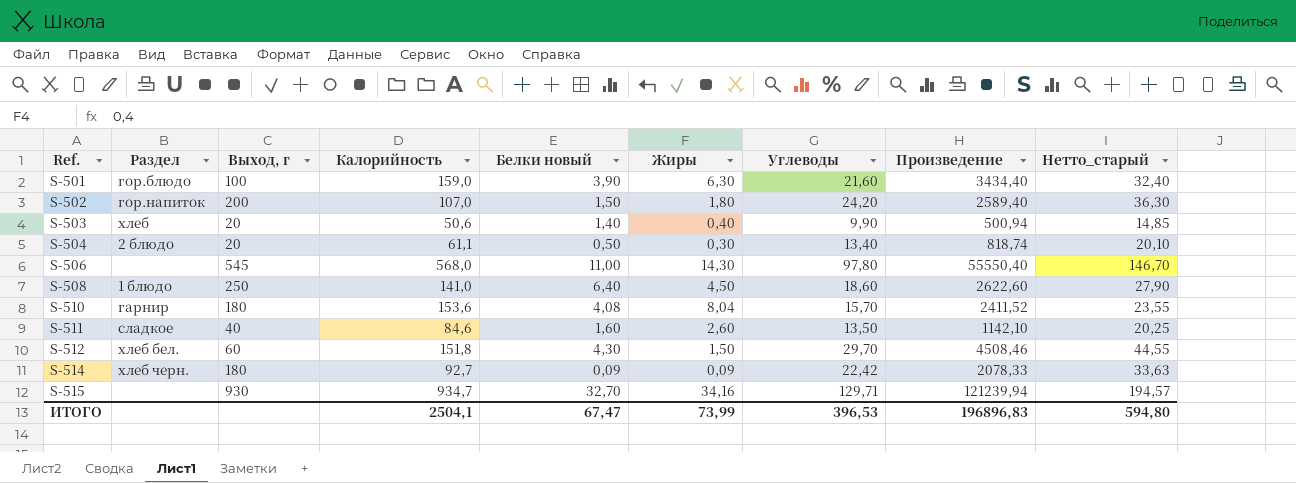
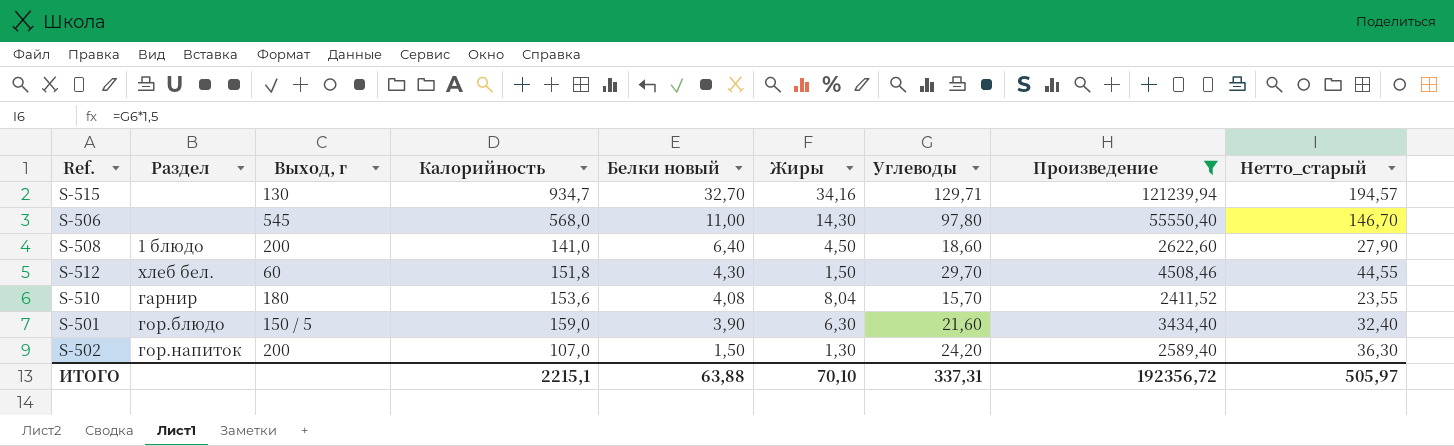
filter: none -> Произведение >= 2411,52
row order: Ref. ascending -> Белки новый descending
S-515 | Выход, г: 930 -> 130
S-508 | Выход, г: 250 -> 200
S-501 | Выход, г: 100 -> 150 / 5
S-502 | Жиры: 1,80 -> 1,30
ИТОГО | Калорийность: 2504,1 -> 2215,1
ИТОГО | Белки новый: 67,47 -> 63,88
ИТОГО | Жиры: 73,99 -> 70,10
ИТОГО | Углеводы: 396,53 -> 337,31
ИТОГО | Произведение: 196896,83 -> 192356,72
ИТОГО | Нетто_старый: 594,80 -> 505,97

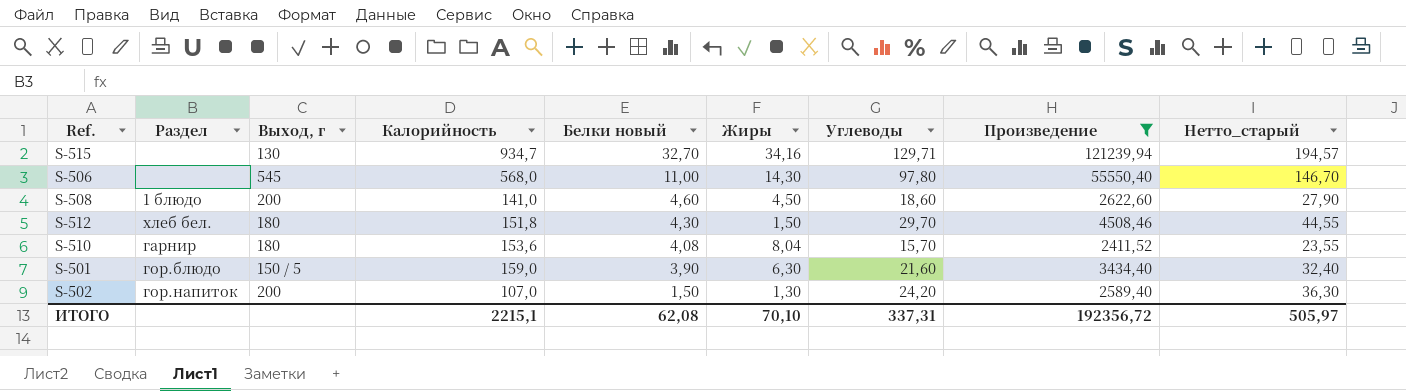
S-508 | Белки новый: 6,40 -> 4,60
S-512 | Выход, г: 60 -> 180
ИТОГО | Белки новый: 63,88 -> 62,08

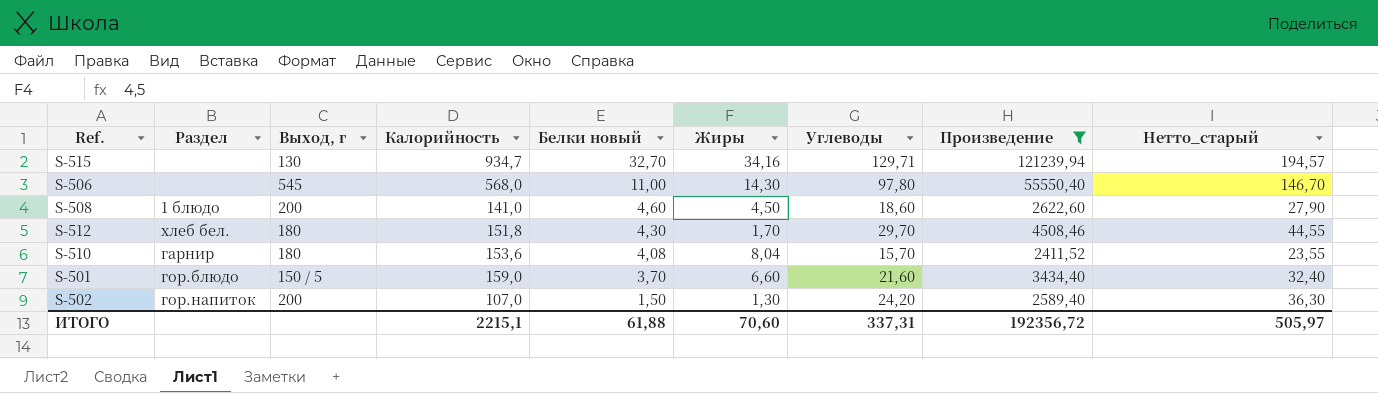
S-512 | Жиры: 1,50 -> 1,70
S-501 | Белки новый: 3,90 -> 3,70
S-501 | Жиры: 6,30 -> 6,60
ИТОГО | Белки новый: 62,08 -> 61,88
ИТОГО | Жиры: 70,10 -> 70,60

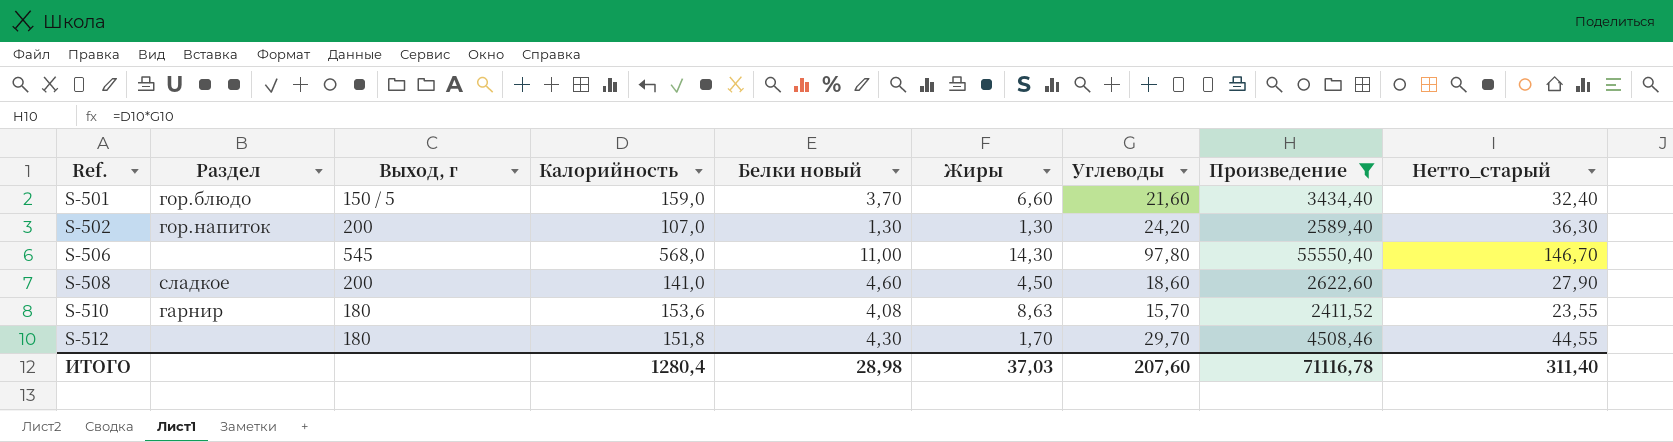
row order: Белки новый descending -> Ref. ascending
row S-515: none | 130 | 934,7 | 32,70 | 34,16 | 129,71 | 121239,94 | 194,57 -> none
S-502 | Белки новый: 1,50 -> 1,30
S-508 | Раздел: 1 блюдо -> сладкое
S-510 | Жиры: 8,04 -> 8,63
S-512 | Раздел: хлеб бел. -> none
ИТОГО | Калорийность: 2215,1 -> 1280,4
ИТОГО | Белки новый: 61,88 -> 28,98
ИТОГО | Жиры: 70,60 -> 37,03
ИТОГО | Углеводы: 337,31 -> 207,60
ИТОГО | Произведение: 192356,72 -> 71116,78
ИТОГО | Нетто_старый: 505,97 -> 311,40

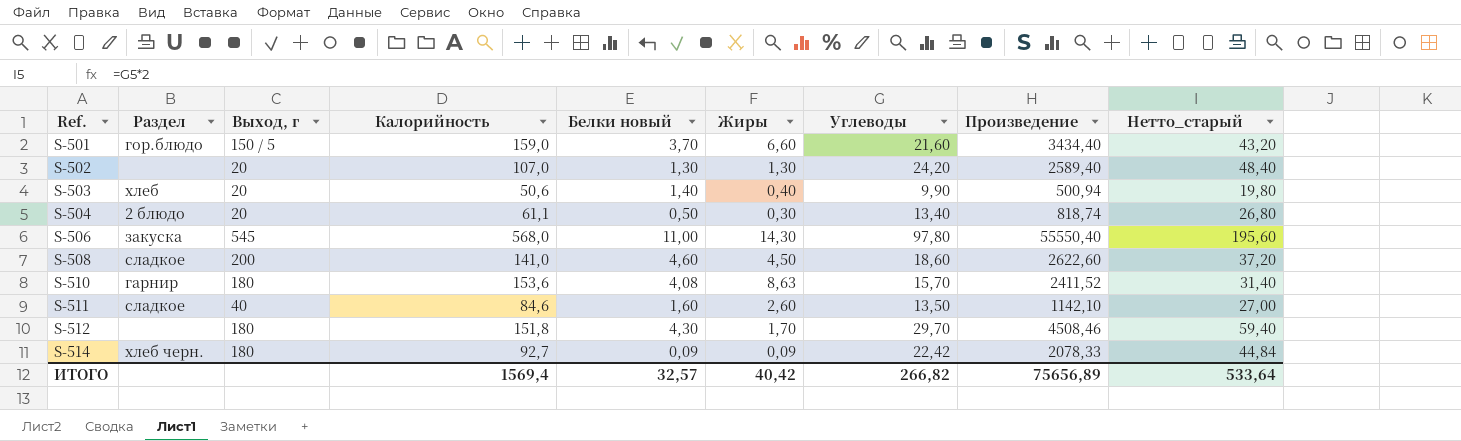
filter: Произведение >= 2411,52 -> none
column Нетто_старый | formula: [Углеводы] * 1,5 -> [Углеводы] * 2
S-502 | Раздел: гор.напиток -> none
S-502 | Выход, г: 200 -> 20
S-506 | Раздел: none -> закуска
ИТОГО | Калорийность: 1280,4 -> 1569,4
ИТОГО | Белки новый: 28,98 -> 32,57
ИТОГО | Жиры: 37,03 -> 40,42
ИТОГО | Углеводы: 207,60 -> 266,82
ИТОГО | Произведение: 71116,78 -> 75656,89
ИТОГО | Нетто_старый: 311,40 -> 533,64

